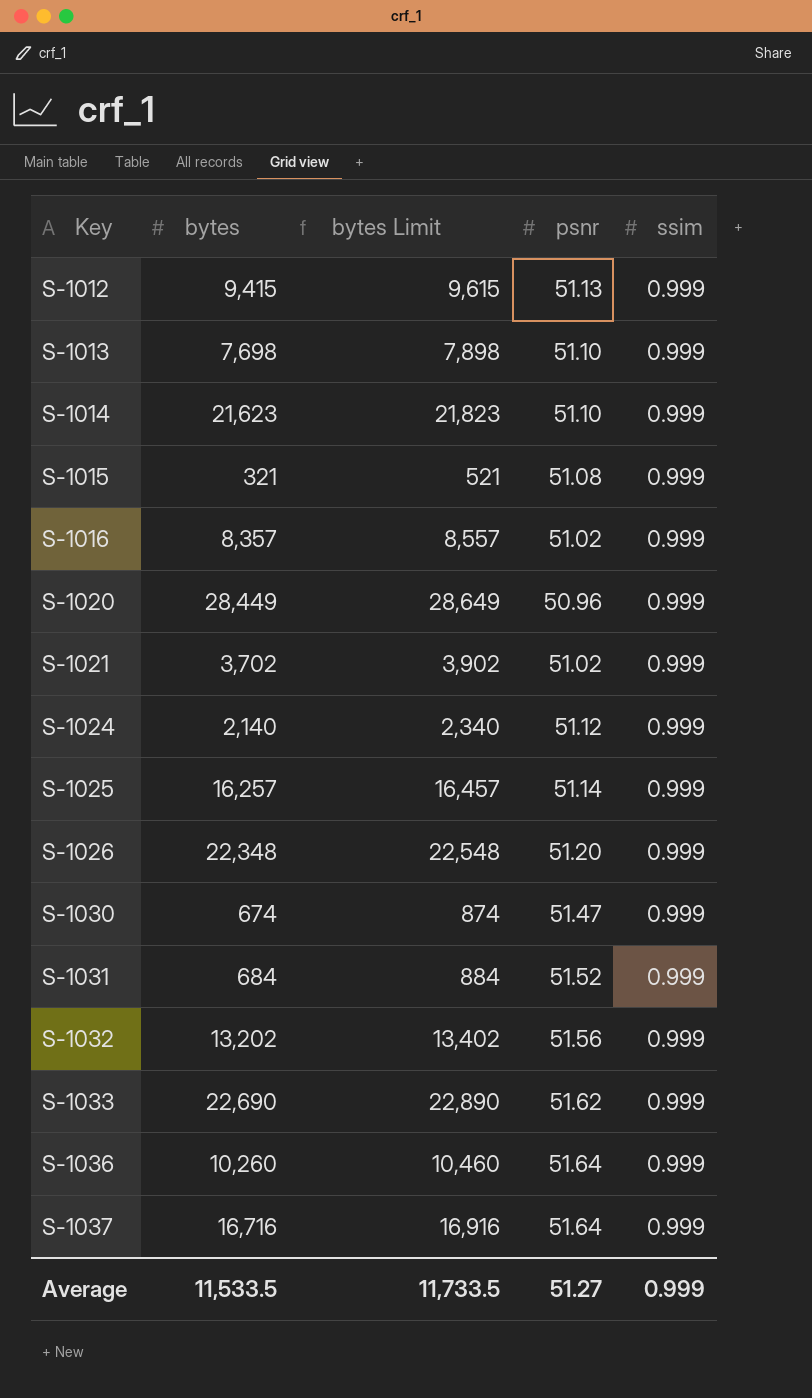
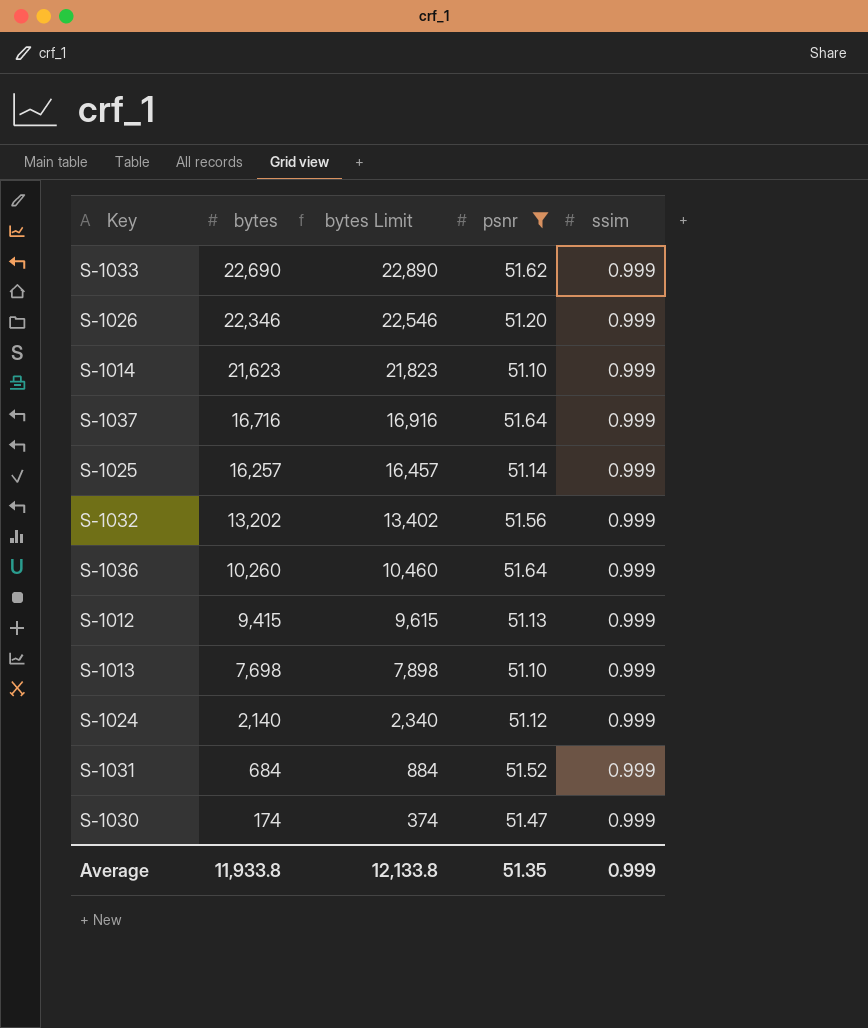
filter: none -> psnr >= 51.10
row order: Key ascending -> bytes descending
S-1026 | bytes: 22,348 -> 22,346
S-1026 | bytes Limit: 22,548 -> 22,546
S-1030 | bytes: 674 -> 174
S-1030 | bytes Limit: 874 -> 374
Average | bytes: 11,533.5 -> 11,933.8
Average | bytes Limit: 11,733.5 -> 12,133.8
Average | psnr: 51.27 -> 51.35

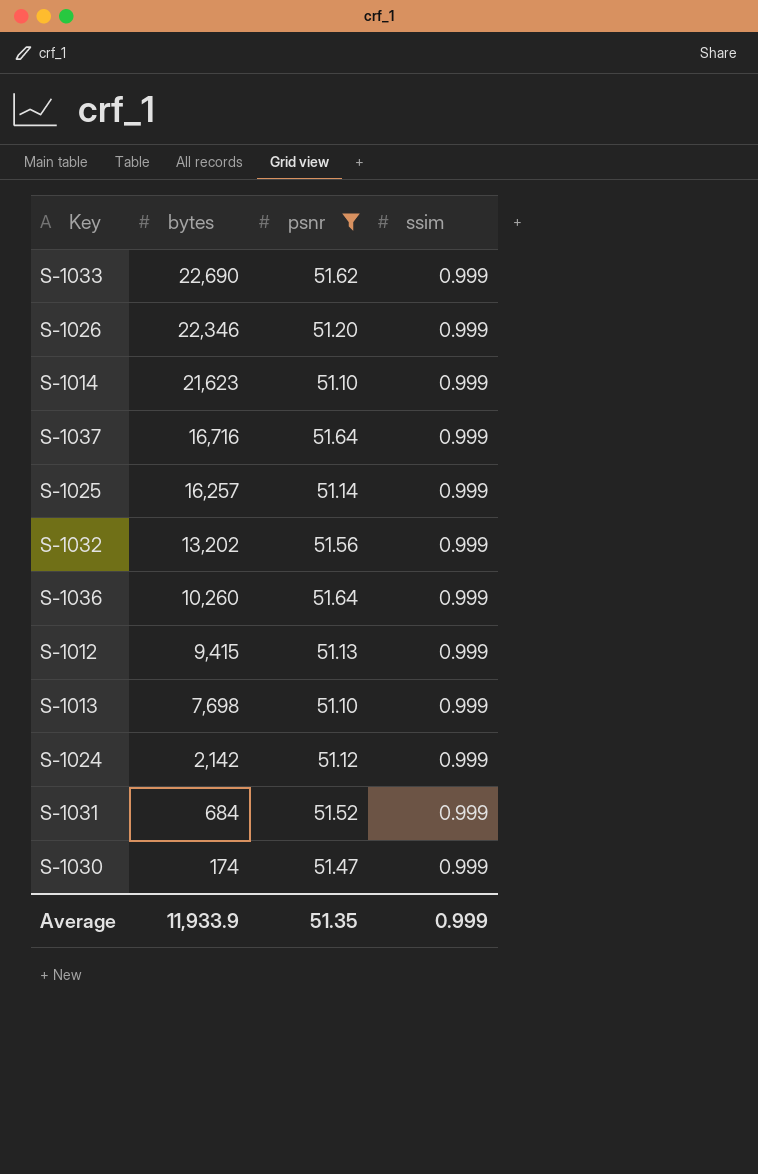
column bytes Limit | formula: [bytes] + 200 -> none
S-1024 | bytes: 2,140 -> 2,142
Average | bytes: 11,933.8 -> 11,933.9

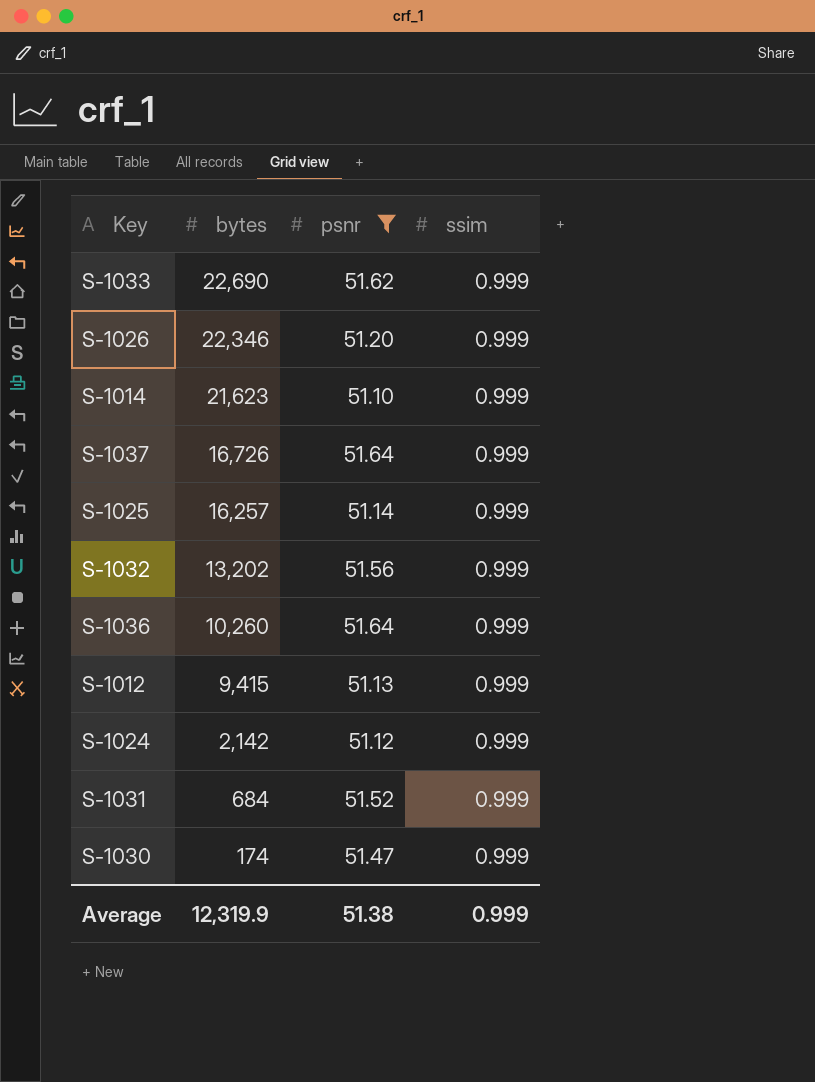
row S-1013: 7,698 | 51.10 | 0.999 -> none
S-1037 | bytes: 16,716 -> 16,726
Average | bytes: 11,933.9 -> 12,319.9
Average | psnr: 51.35 -> 51.38

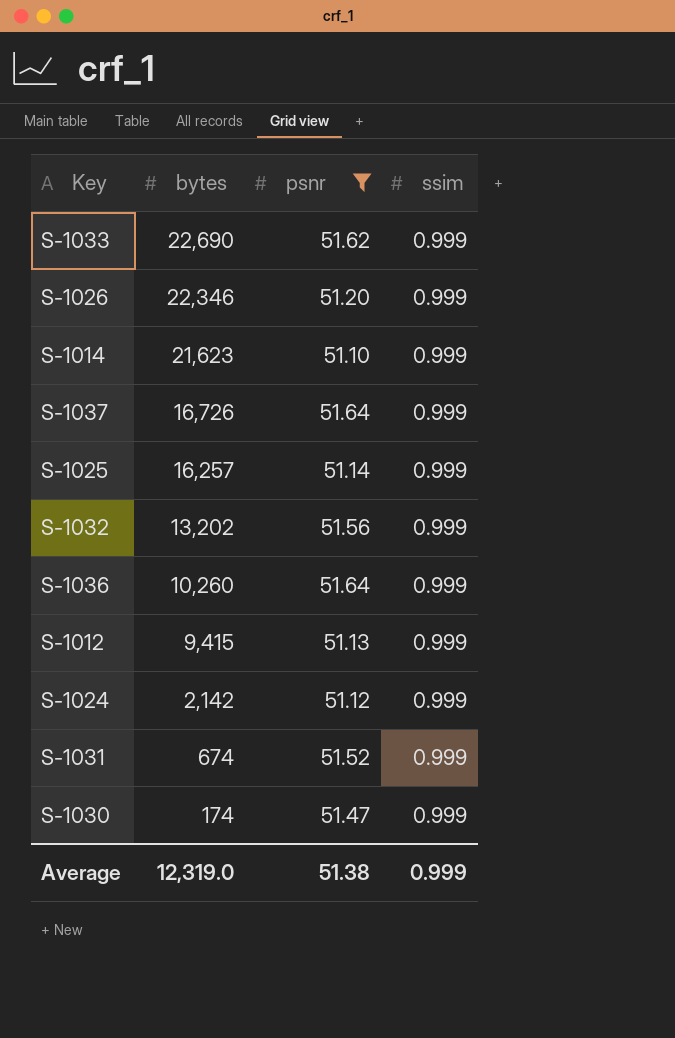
S-1031 | bytes: 684 -> 674
Average | bytes: 12,319.9 -> 12,319.0

